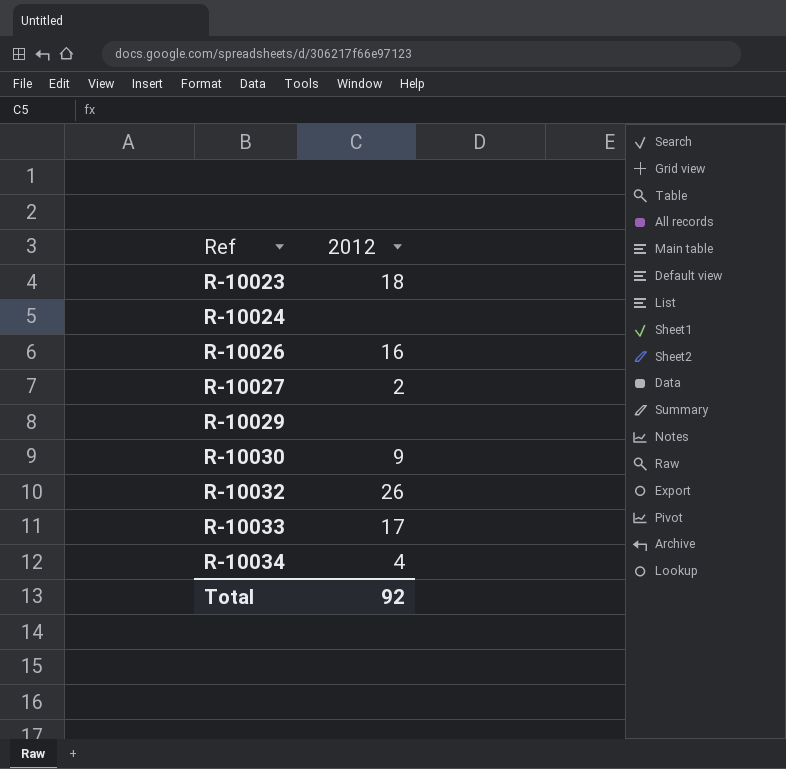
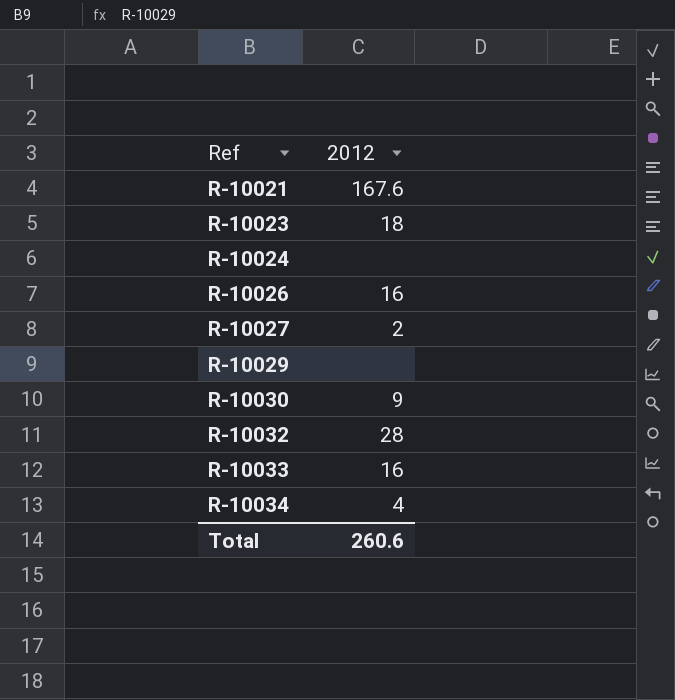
row R-10021: none -> 167.6
R-10032 | 2012: 26 -> 28
R-10033 | 2012: 17 -> 16
Total | 2012: 92 -> 260.6

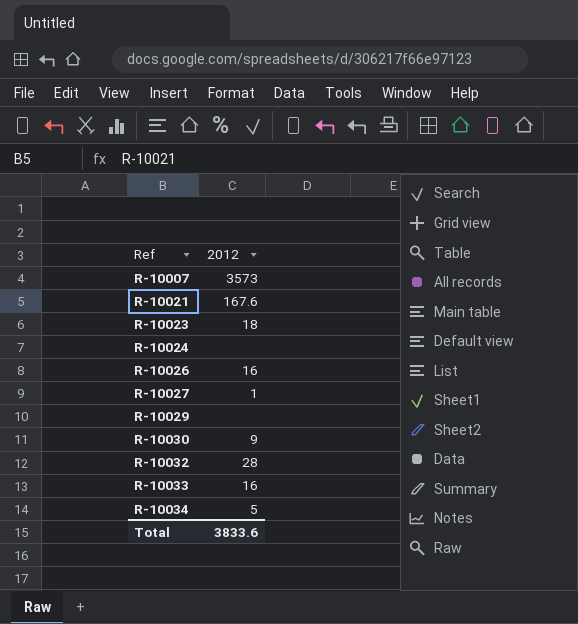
row R-10007: none -> 3573
R-10027 | 2012: 2 -> 1
R-10034 | 2012: 4 -> 5
Total | 2012: 260.6 -> 3833.6

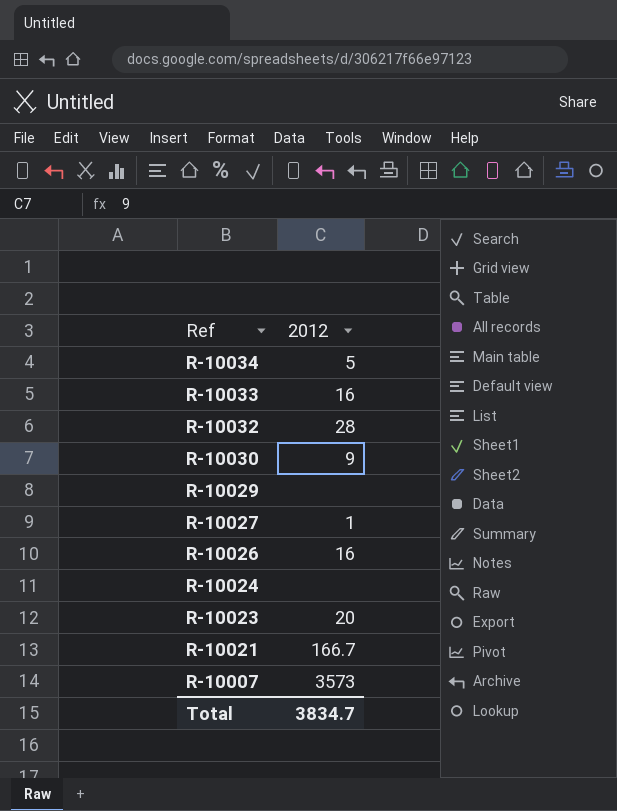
row order: Ref ascending -> Ref descending
R-10023 | 2012: 18 -> 20
R-10021 | 2012: 167.6 -> 166.7
Total | 2012: 3833.6 -> 3834.7

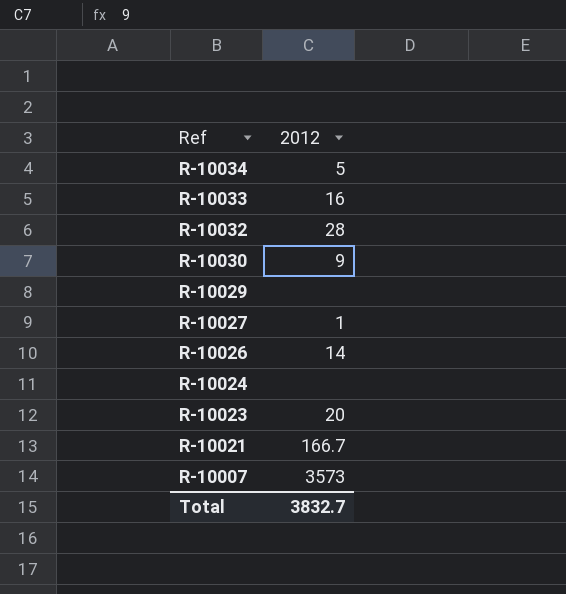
R-10026 | 2012: 16 -> 14
Total | 2012: 3834.7 -> 3832.7

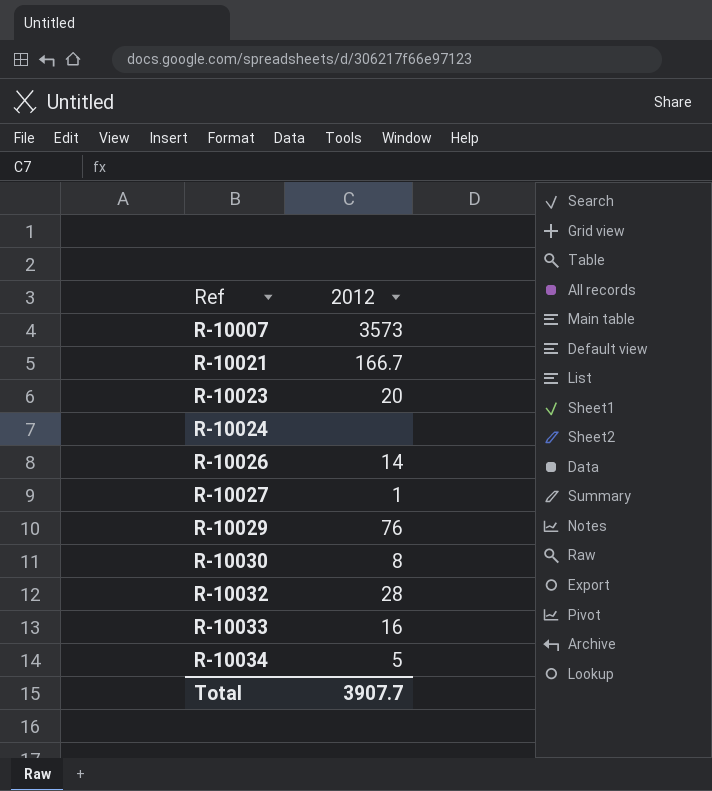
row order: Ref descending -> Ref ascending
R-10029 | 2012: none -> 76
R-10030 | 2012: 9 -> 8
Total | 2012: 3832.7 -> 3907.7

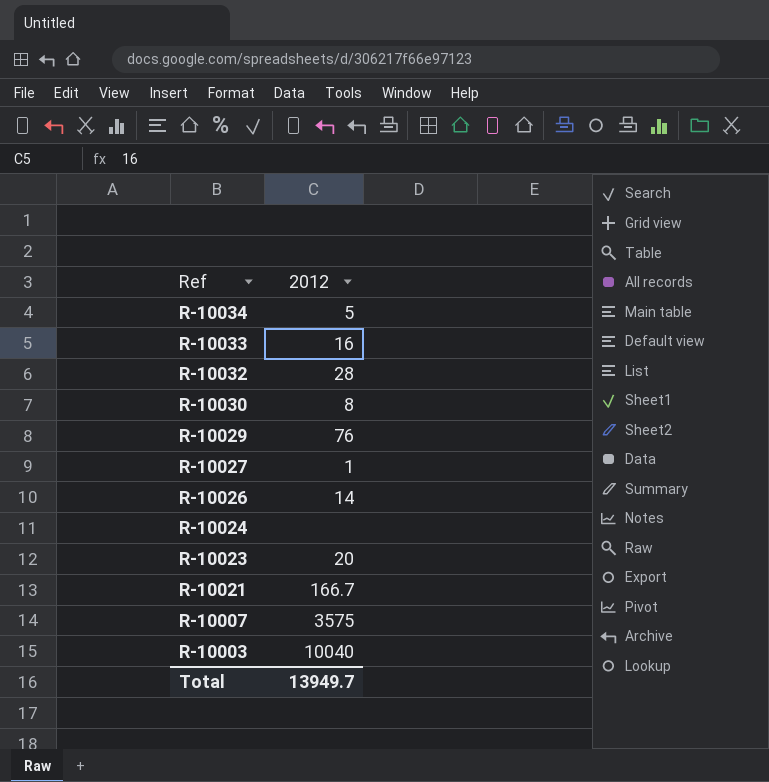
row order: Ref ascending -> Ref descending
R-10007 | 2012: 3573 -> 3575
row R-10003: none -> 10040
Total | 2012: 3907.7 -> 13949.7

